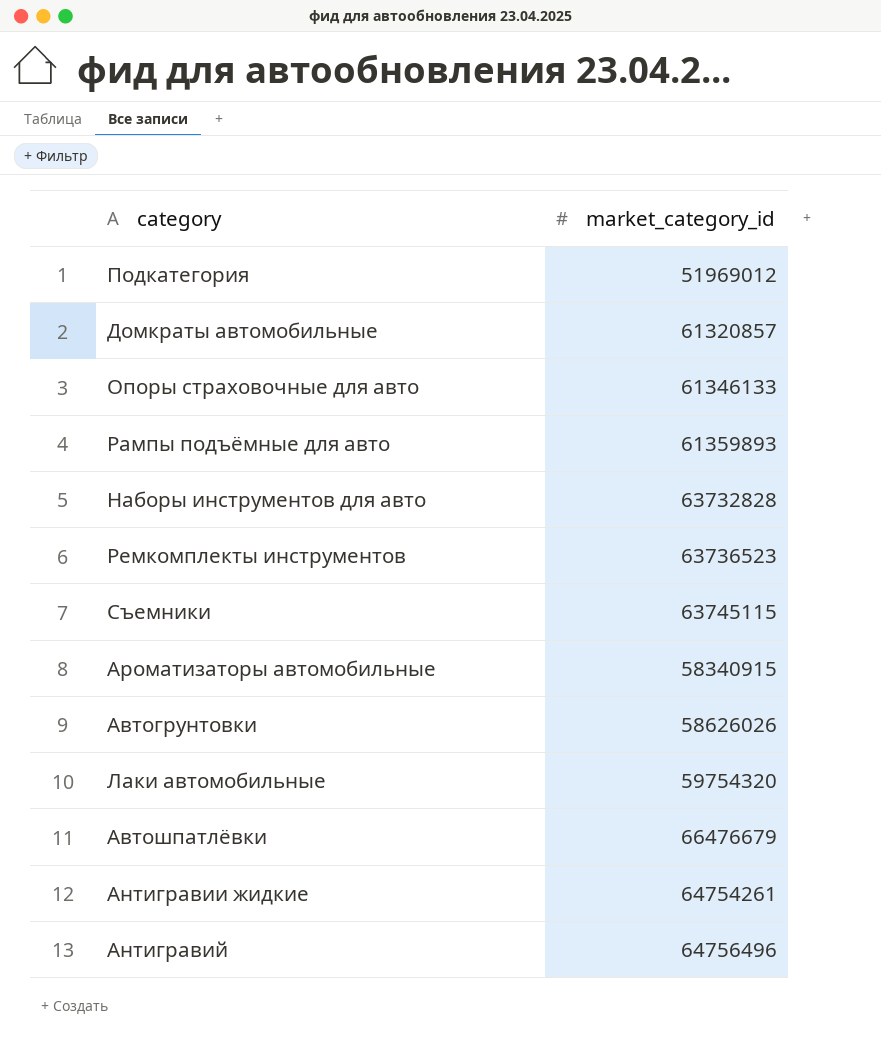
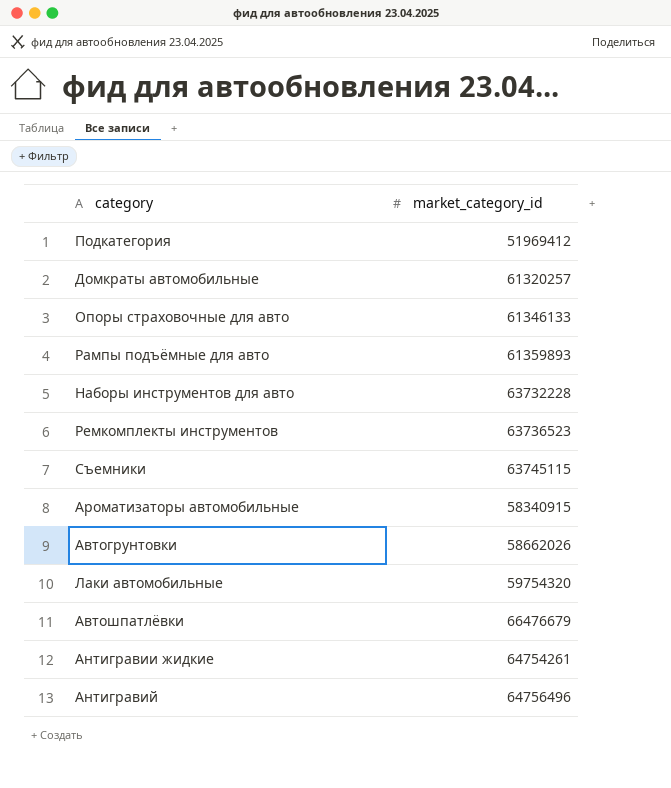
Подкатегория | market_category_id: 51969012 -> 51969412
Домкраты автомобильные | market_category_id: 61320857 -> 61320257
Наборы инструментов для авто | market_category_id: 63732828 -> 63732228
Автогрунтовки | market_category_id: 58626026 -> 58662026

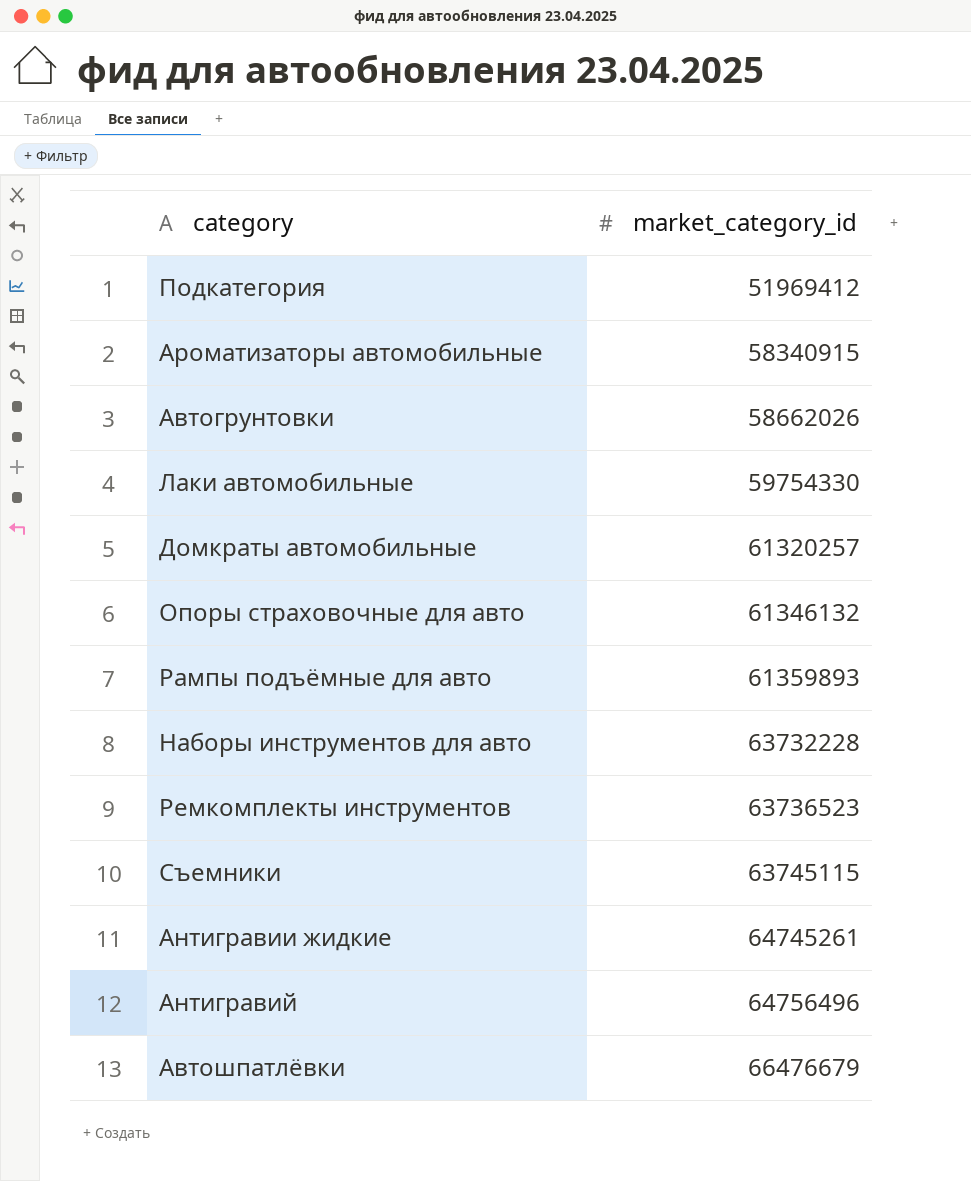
row order: none -> market_category_id ascending
Лаки автомобильные | market_category_id: 59754320 -> 59754330
Опоры страховочные для авто | market_category_id: 61346133 -> 61346132
Антигравии жидкие | market_category_id: 64754261 -> 64745261

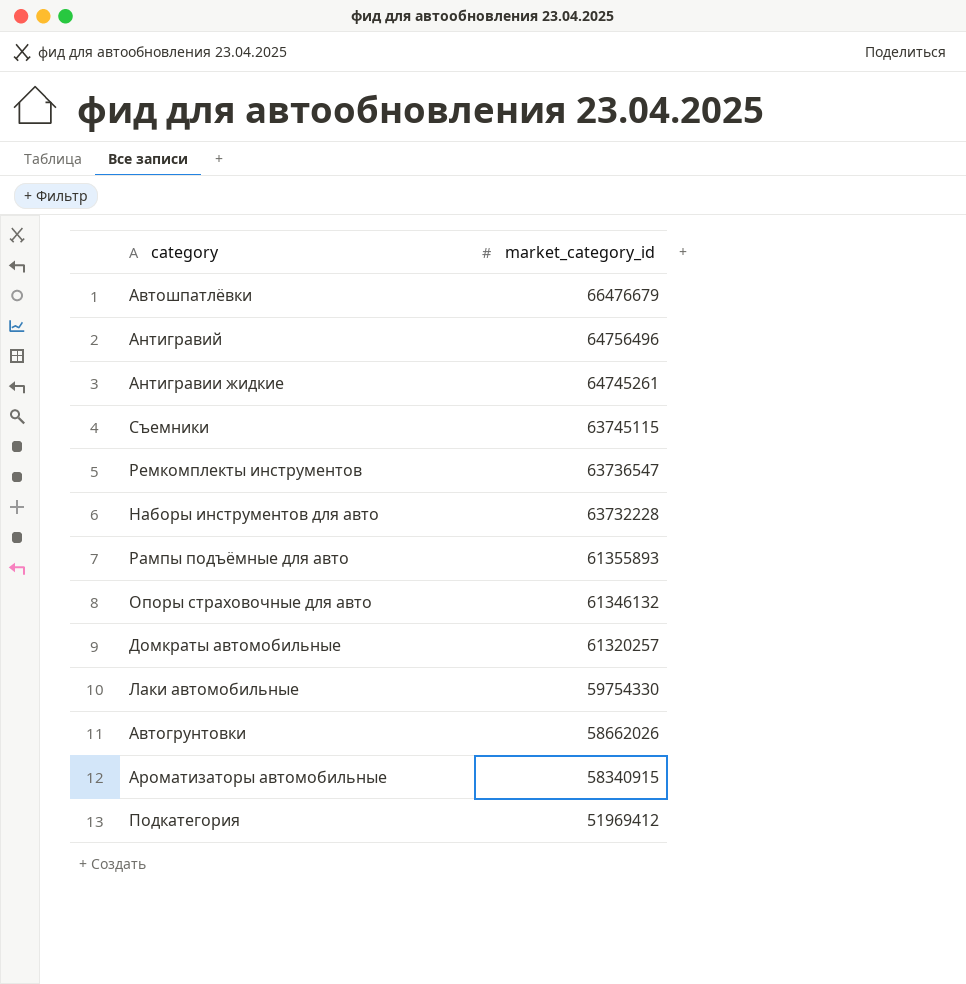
row order: market_category_id ascending -> market_category_id descending
Ремкомплекты инструментов | market_category_id: 63736523 -> 63736547
Рампы подъёмные для авто | market_category_id: 61359893 -> 61355893

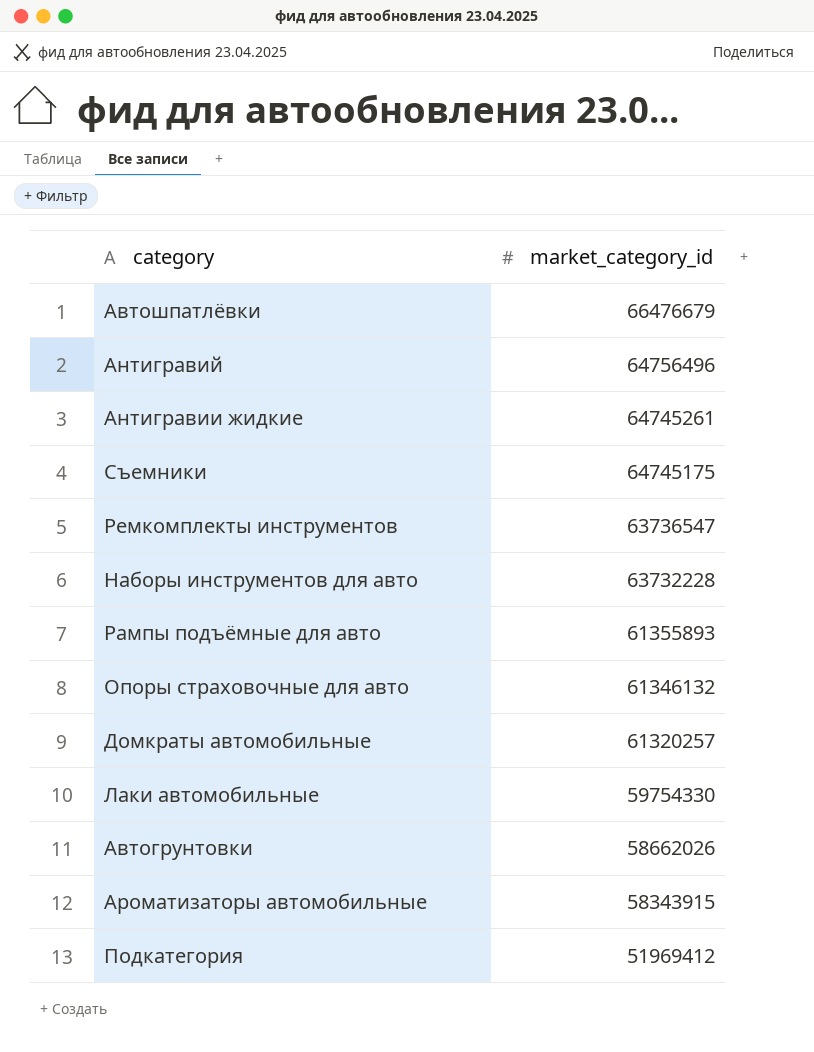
Съемники | market_category_id: 63745115 -> 64745175
Ароматизаторы автомобильные | market_category_id: 58340915 -> 58343915

